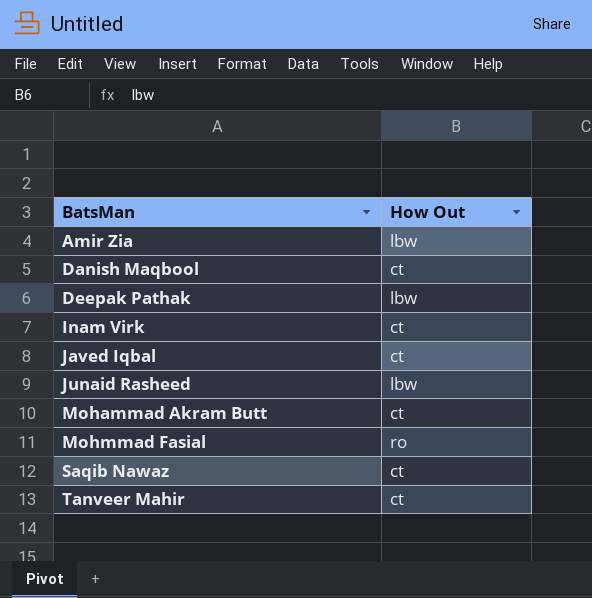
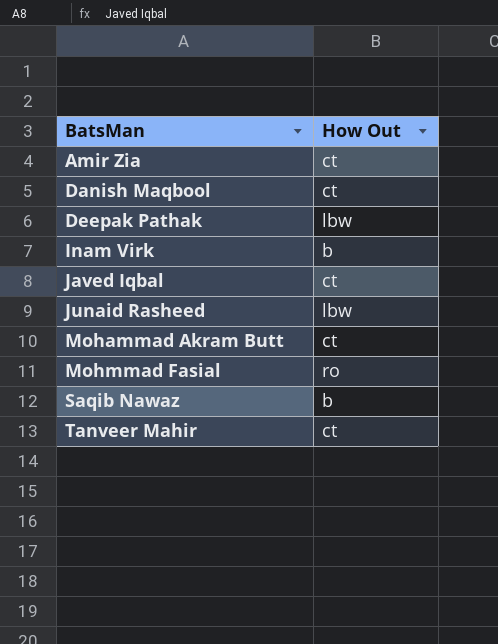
Amir Zia | How Out: lbw -> ct
Inam Virk | How Out: ct -> b
Saqib Nawaz | How Out: ct -> b

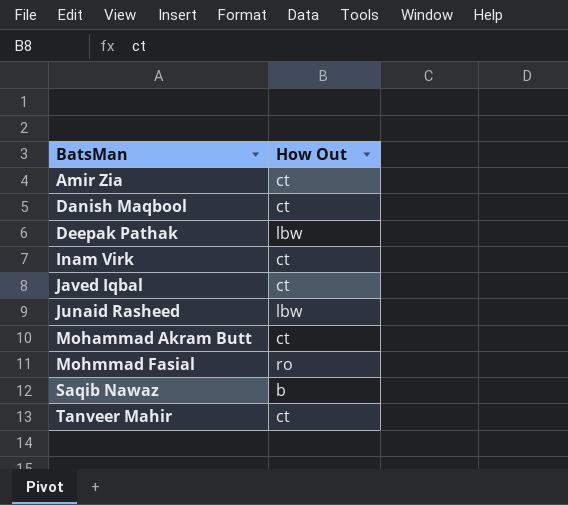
Inam Virk | How Out: b -> ct

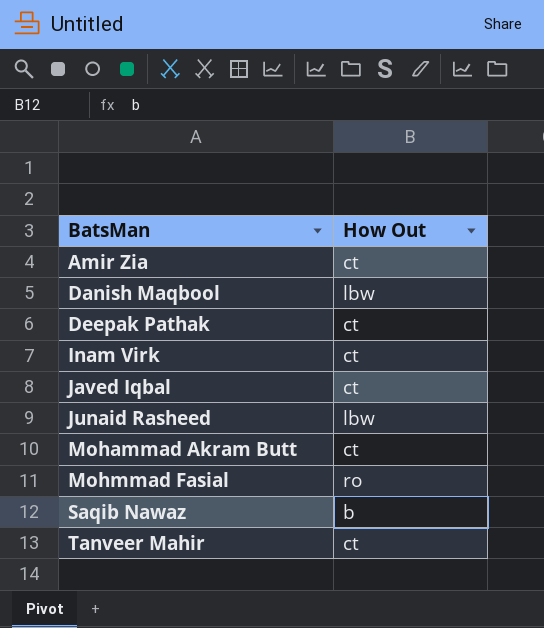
Danish Maqbool | How Out: ct -> lbw
Deepak Pathak | How Out: lbw -> ct

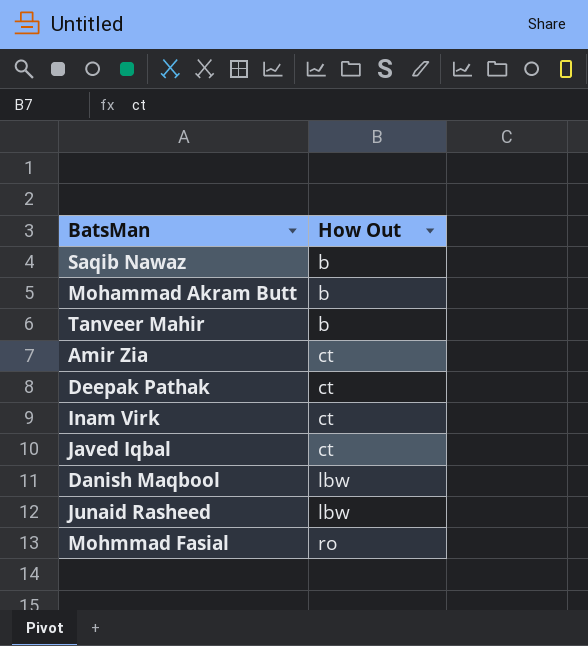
row order: BatsMan ascending -> How Out ascending
Mohammad Akram Butt | How Out: ct -> b
Tanveer Mahir | How Out: ct -> b

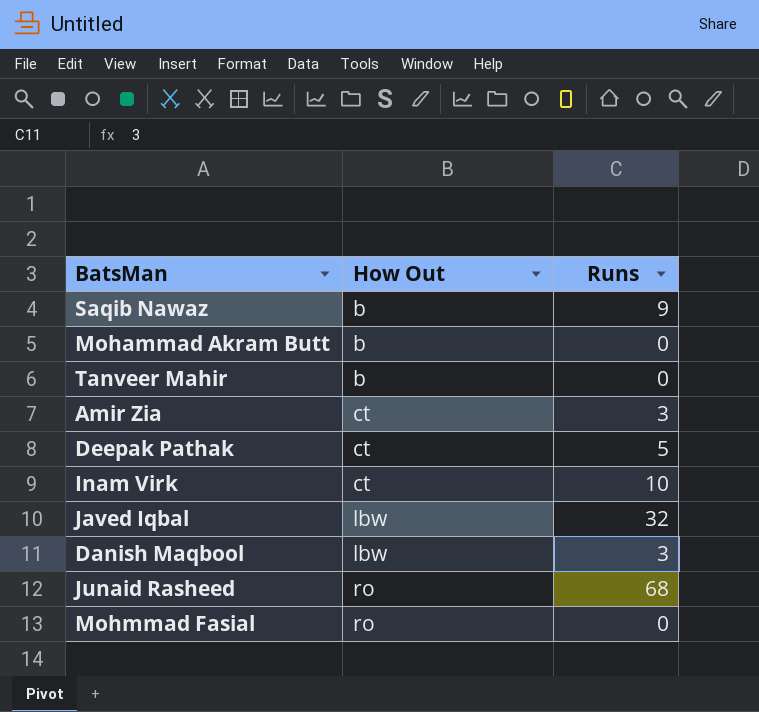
column Runs | position: none -> 3
Javed Iqbal | How Out: ct -> lbw
Junaid Rasheed | How Out: lbw -> ro

